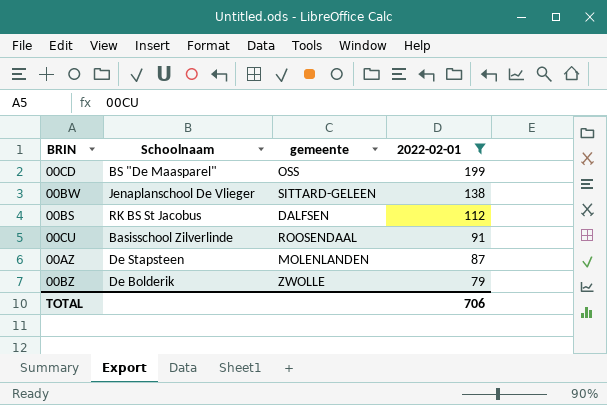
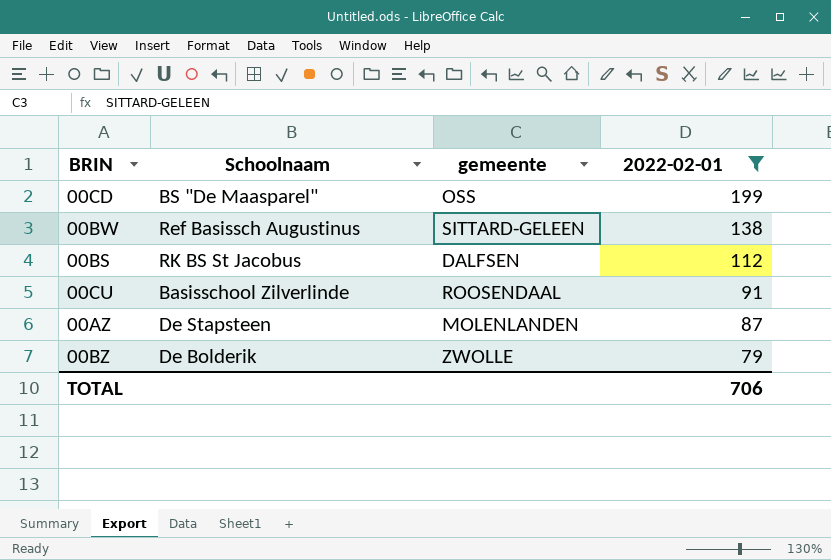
00BW | Schoolnaam: Jenaplanschool De Vlieger -> Ref Basissch Augustinus

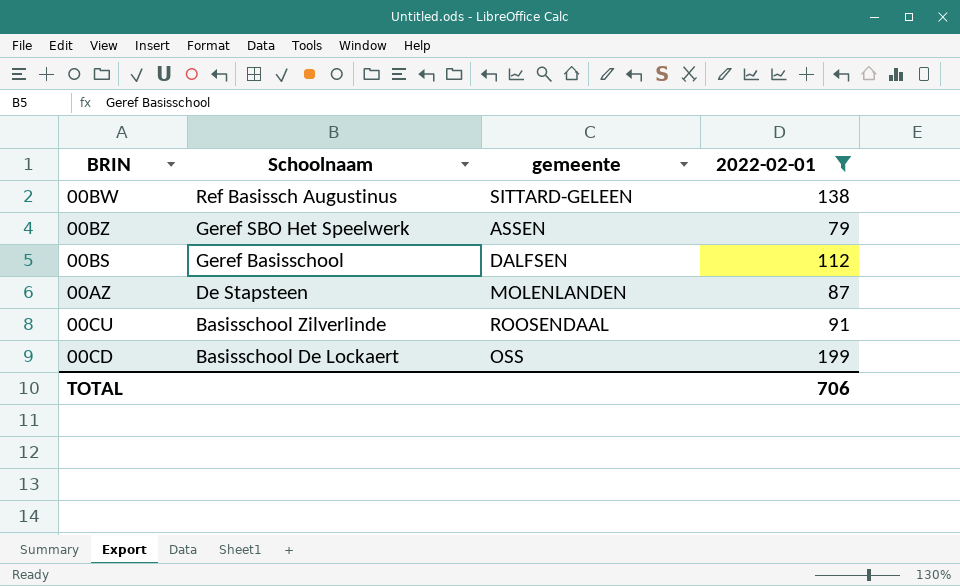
row order: 2022-02-01 descending -> Schoolnaam descending
00BZ | Schoolnaam: De Bolderik -> Geref SBO Het Speelwerk
00BZ | gemeente: ZWOLLE -> ASSEN
00BS | Schoolnaam: RK BS St Jacobus -> Geref Basisschool
00CD | Schoolnaam: BS "De Maasparel" -> Basisschool De Lockaert

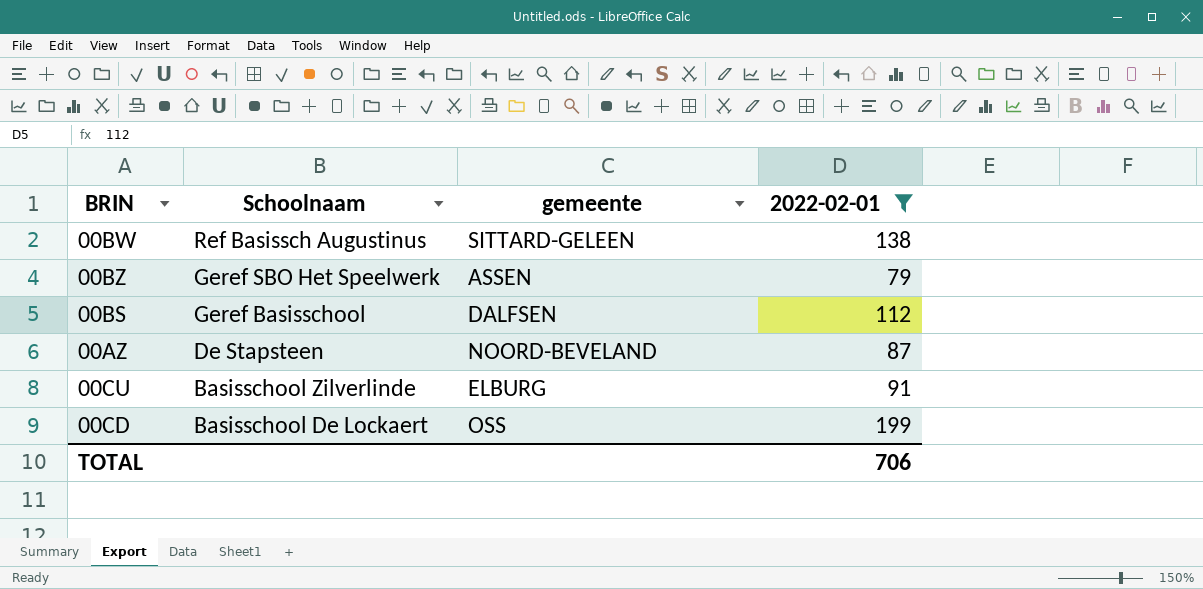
00AZ | gemeente: MOLENLANDEN -> NOORD-BEVELAND
00CU | gemeente: ROOSENDAAL -> ELBURG

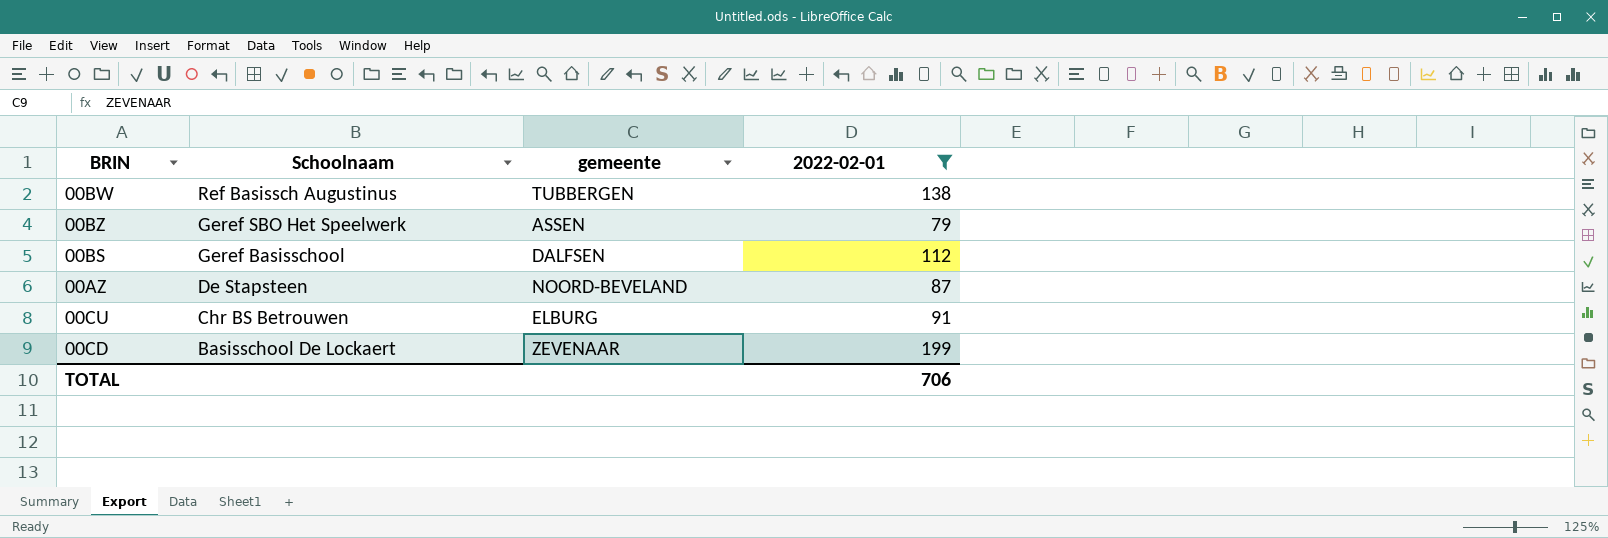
00BW | gemeente: SITTARD-GELEEN -> TUBBERGEN
00CU | Schoolnaam: Basisschool Zilverlinde -> Chr BS Betrouwen
00CD | gemeente: OSS -> ZEVENAAR

